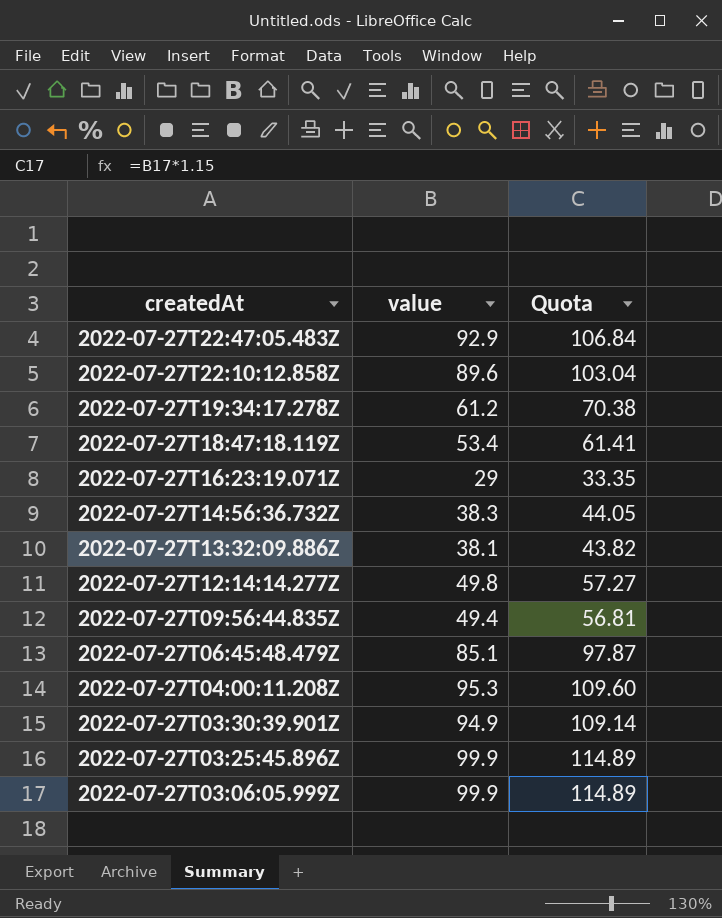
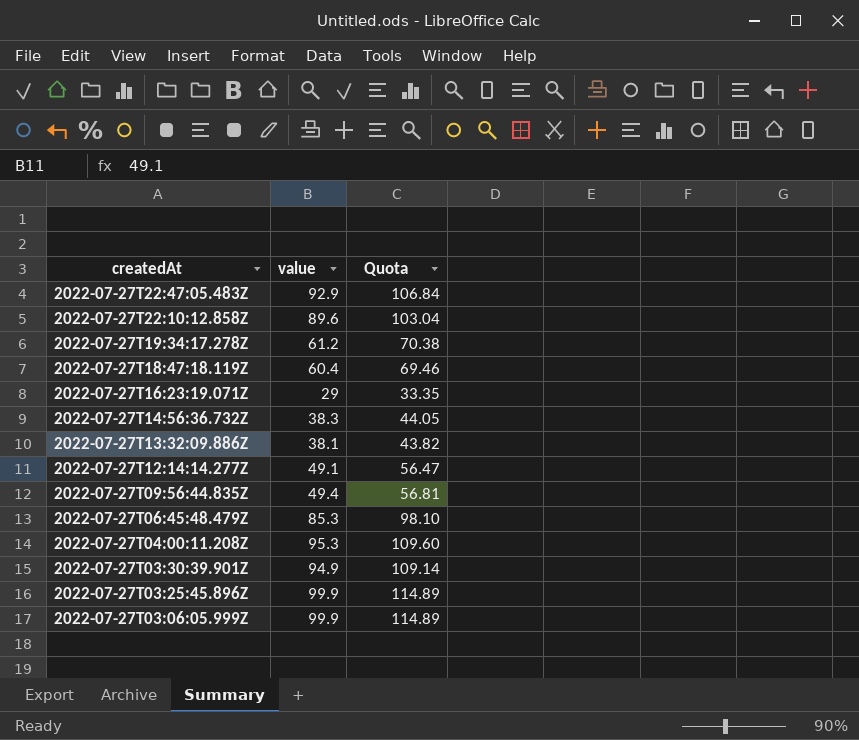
2022-07-27T18:47:18.119Z | value: 53.4 -> 60.4
2022-07-27T18:47:18.119Z | Quota: 61.41 -> 69.46
2022-07-27T12:14:14.277Z | value: 49.8 -> 49.1
2022-07-27T12:14:14.277Z | Quota: 57.27 -> 56.47
2022-07-27T06:45:48.479Z | value: 85.1 -> 85.3
2022-07-27T06:45:48.479Z | Quota: 97.87 -> 98.10

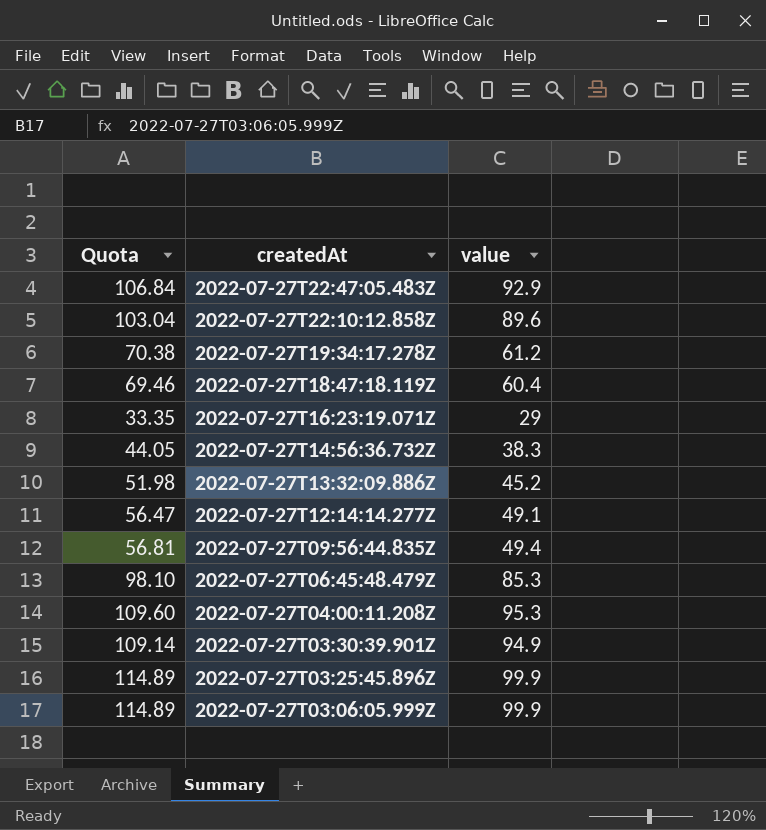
column Quota | position: 3 -> 1
2022-07-27T13:32:09.886Z | Quota: 43.82 -> 51.98
2022-07-27T13:32:09.886Z | value: 38.1 -> 45.2

